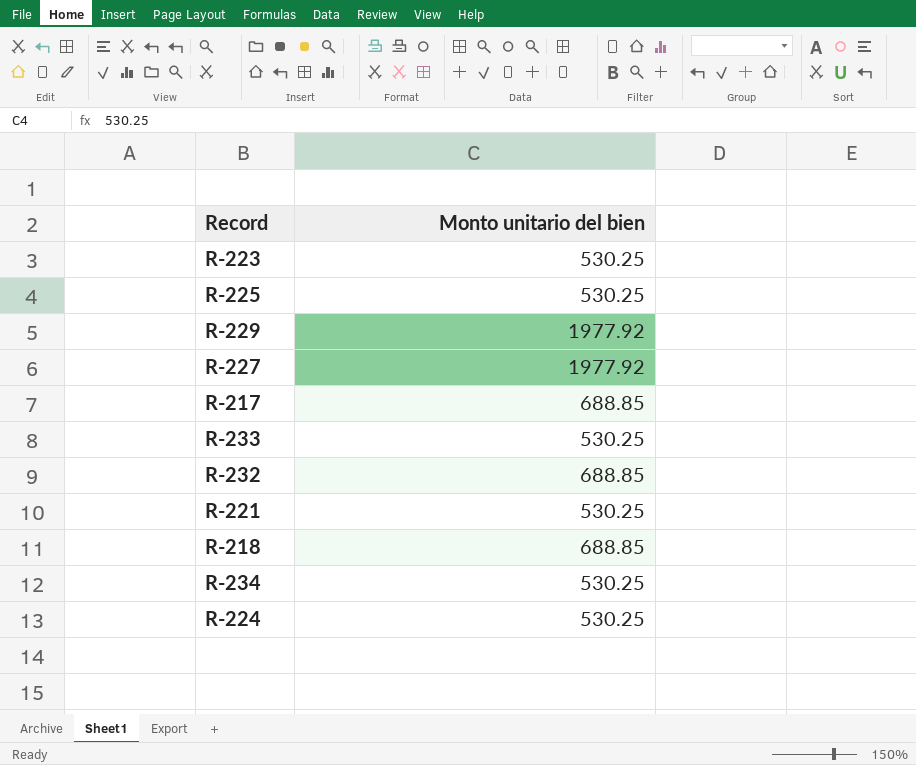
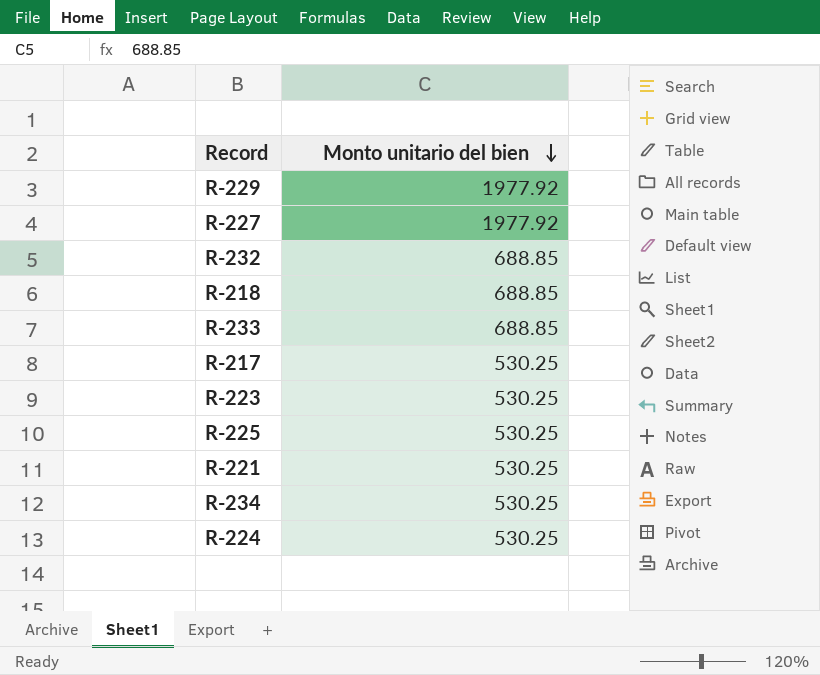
row order: none -> Monto unitario del bien descending
R-233 | Monto unitario del bien: 530.25 -> 688.85
R-217 | Monto unitario del bien: 688.85 -> 530.25

